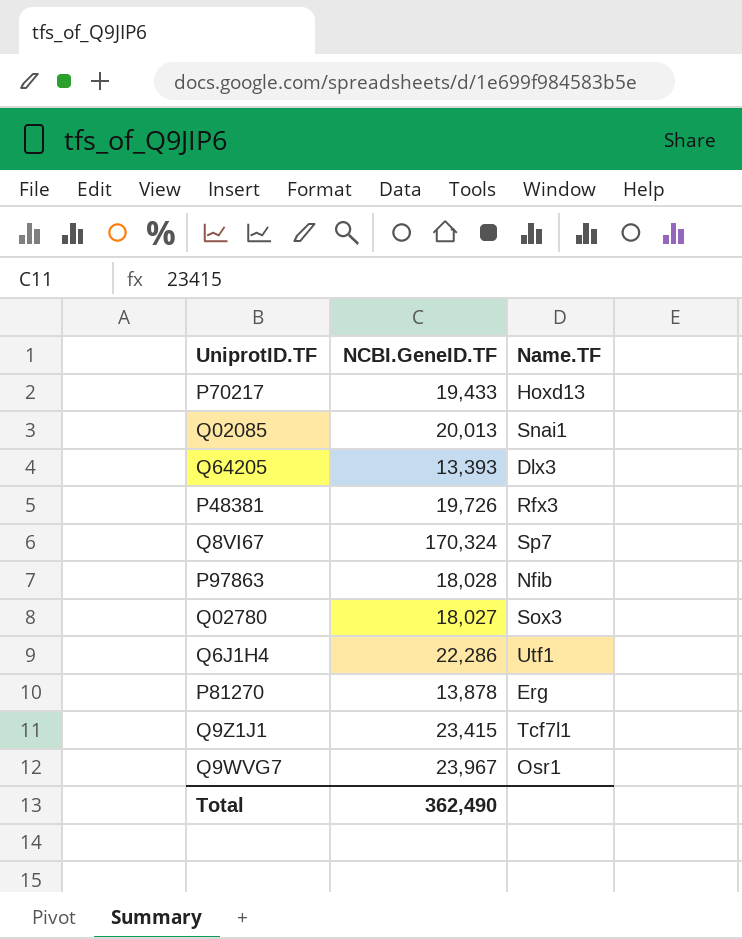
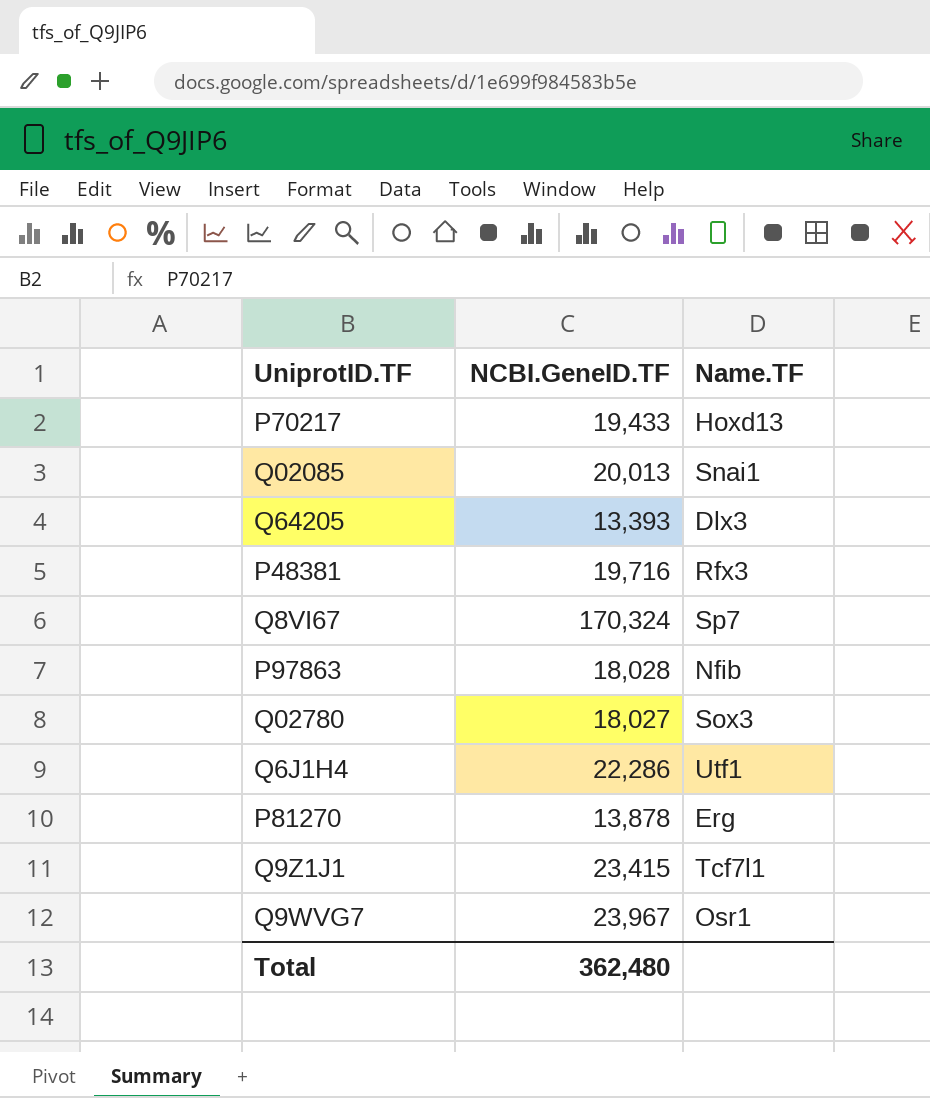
P48381 | NCBI.GeneID.TF: 19,726 -> 19,716
Total | NCBI.GeneID.TF: 362,490 -> 362,480

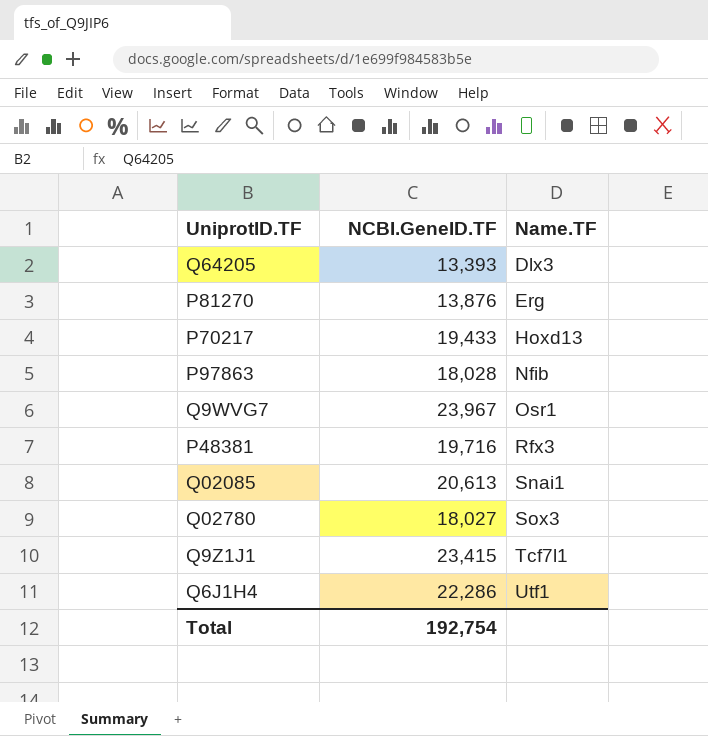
row order: none -> Name.TF ascending
row Q8VI67: 170,324 | Sp7 -> none
P81270 | NCBI.GeneID.TF: 13,878 -> 13,876
Q02085 | NCBI.GeneID.TF: 20,013 -> 20,613
Total | NCBI.GeneID.TF: 362,480 -> 192,754

